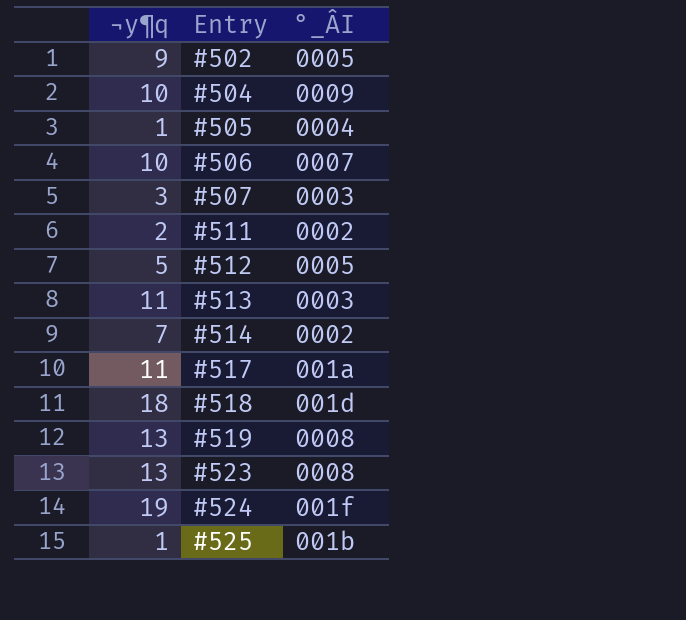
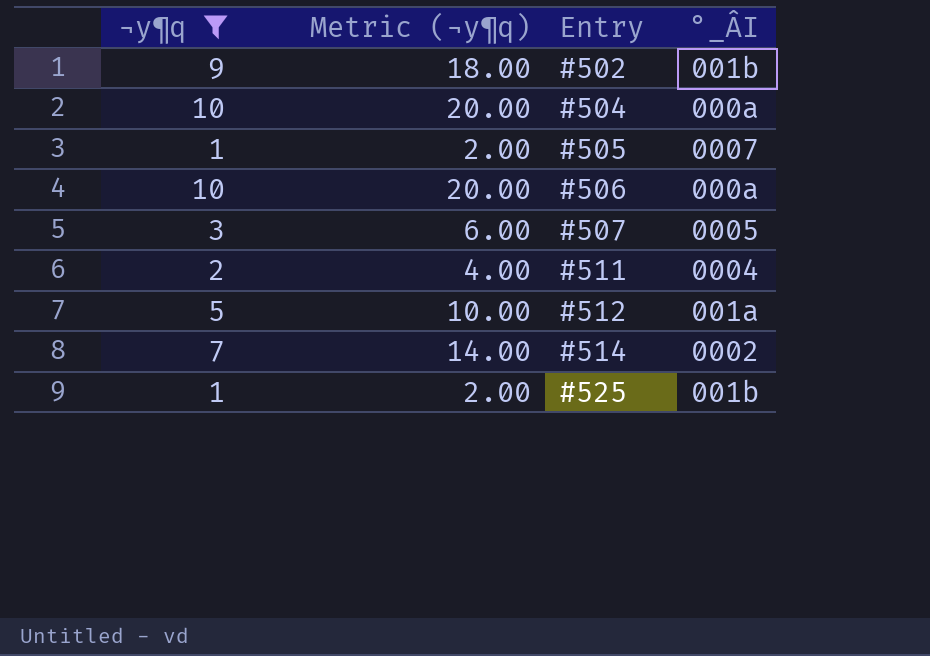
filter: none -> ¬y¶q <= 10
column Metric (¬y¶q) | formula: none -> [¬y¶q] * 2
#502 | °_ÂI: 0005 -> 001b
#504 | °_ÂI: 0009 -> 000a
#505 | °_ÂI: 0004 -> 0007
#506 | °_ÂI: 0007 -> 000a
#507 | °_ÂI: 0003 -> 0005
#511 | °_ÂI: 0002 -> 0004
#512 | °_ÂI: 0005 -> 001a

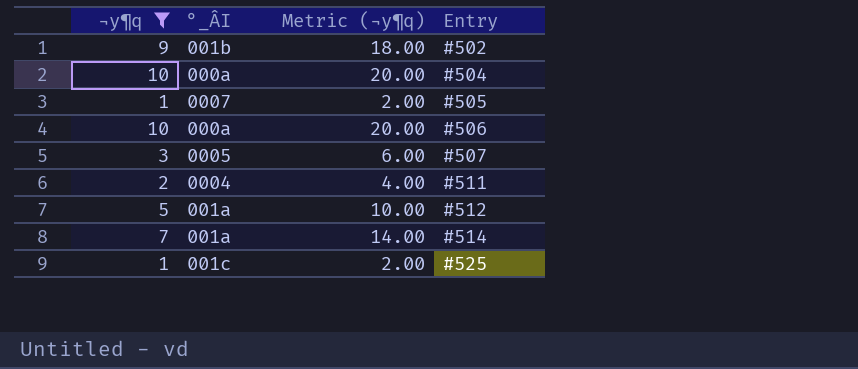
column °_ÂI | position: 4 -> 2
#514 | °_ÂI: 0002 -> 001a
#525 | °_ÂI: 001b -> 001c

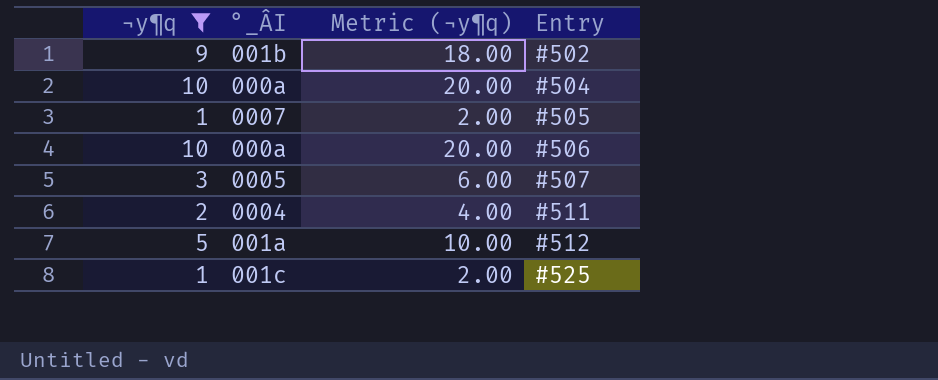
row #514: 7 | 001a | 14.00 -> none

